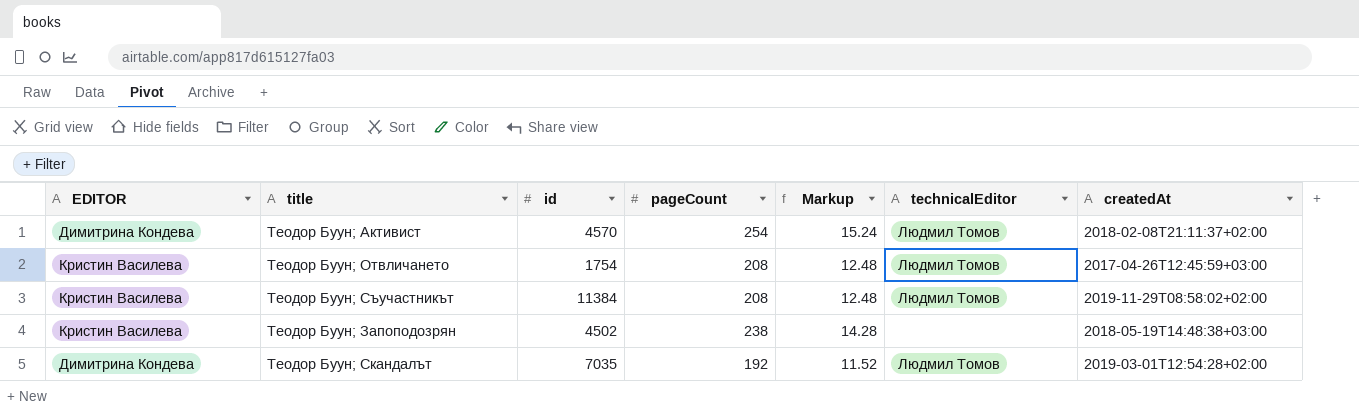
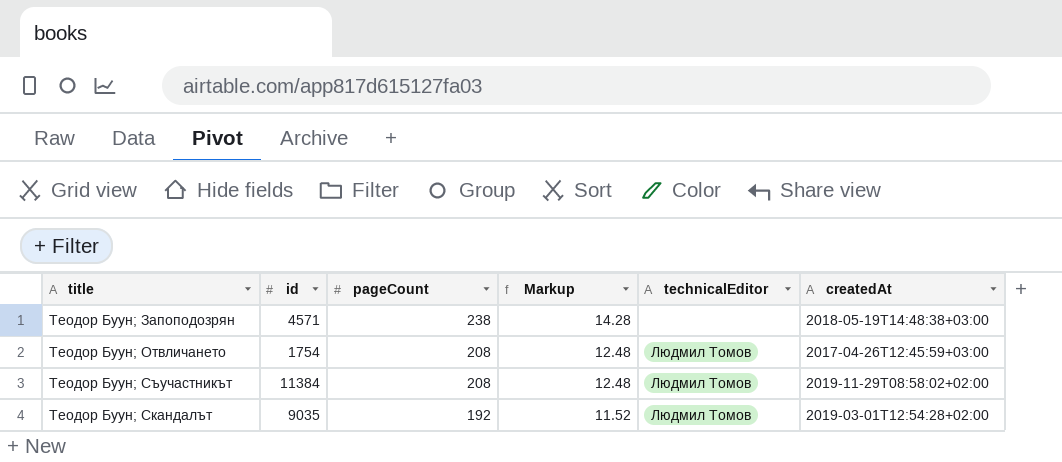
row order: none -> pageCount descending
column EDITOR | position: 1 -> none
row Теодор Буун; Активист: Димитрина Кондева | 4570 | 254 | 15.24 | Людмил Томов | 2018-02-08T21:11:37+02:00 -> none
Теодор Буун; Запоподозрян | id: 4502 -> 4571
Теодор Буун; Скандалът | id: 7035 -> 9035

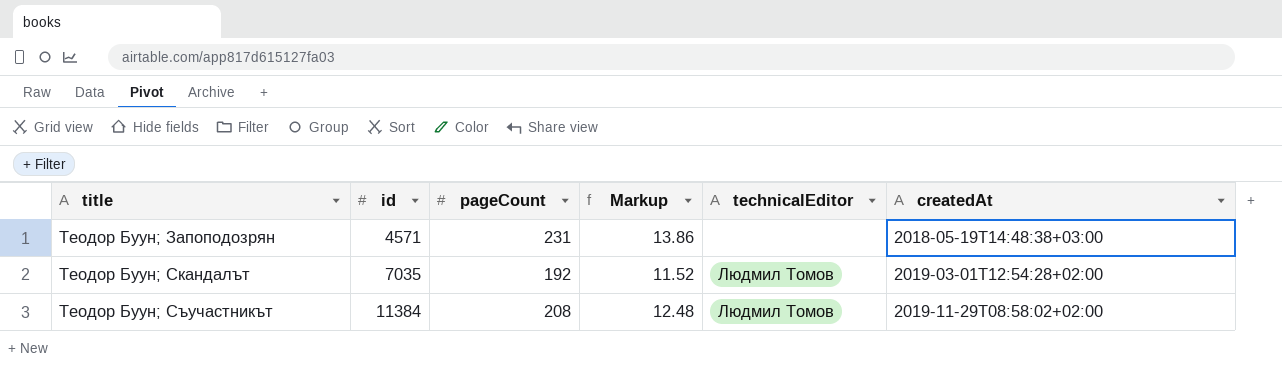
row order: pageCount descending -> title ascending
row Теодор Буун; Отвличането: 1754 | 208 | 12.48 | Людмил Томов | 2017-04-26T12:45:59+03:00 -> none
Теодор Буун; Запоподозрян | pageCount: 238 -> 231
Теодор Буун; Запоподозрян | Markup: 14.28 -> 13.86
Теодор Буун; Скандалът | id: 9035 -> 7035

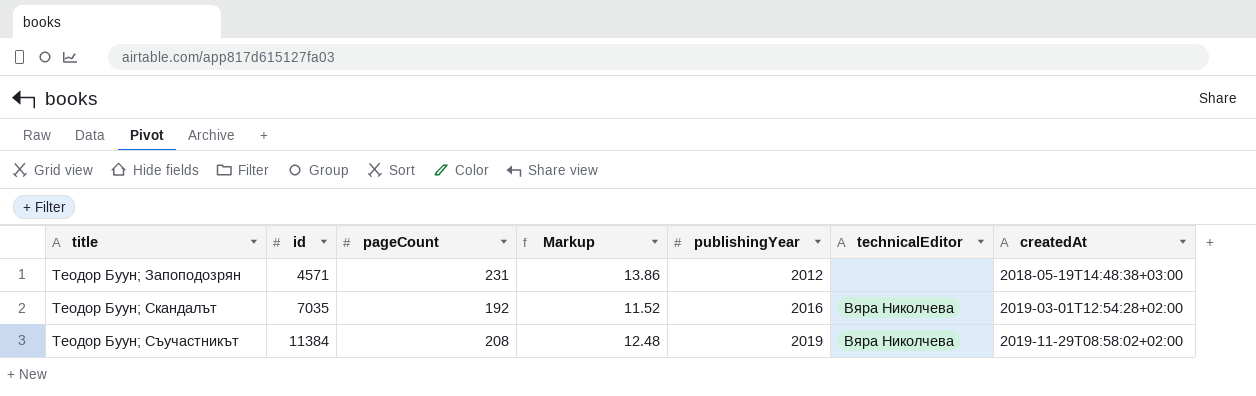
column publishingYear | position: none -> 5
Теодор Буун; Скандалът | technicalEditor: Людмил Томов -> Вяра Николчева
Теодор Буун; Съучастникът | technicalEditor: Людмил Томов -> Вяра Николчева

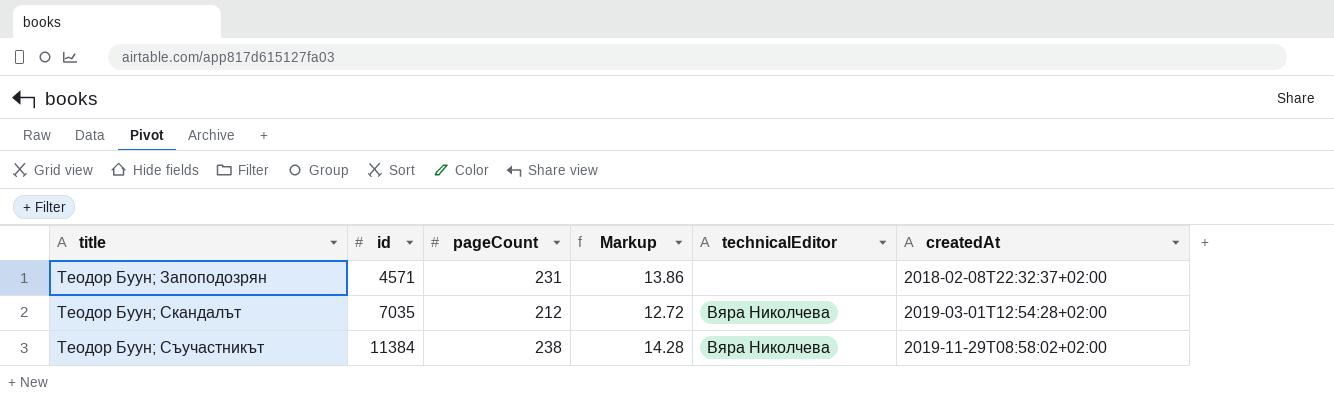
column publishingYear | position: 5 -> none
Теодор Буун; Запоподозрян | createdAt: 2018-05-19T14:48:38+03:00 -> 2018-02-08T22:32:37+02:00
Теодор Буун; Скандалът | pageCount: 192 -> 212
Теодор Буун; Скандалът | Markup: 11.52 -> 12.72
Теодор Буун; Съучастникът | pageCount: 208 -> 238
Теодор Буун; Съучастникът | Markup: 12.48 -> 14.28

